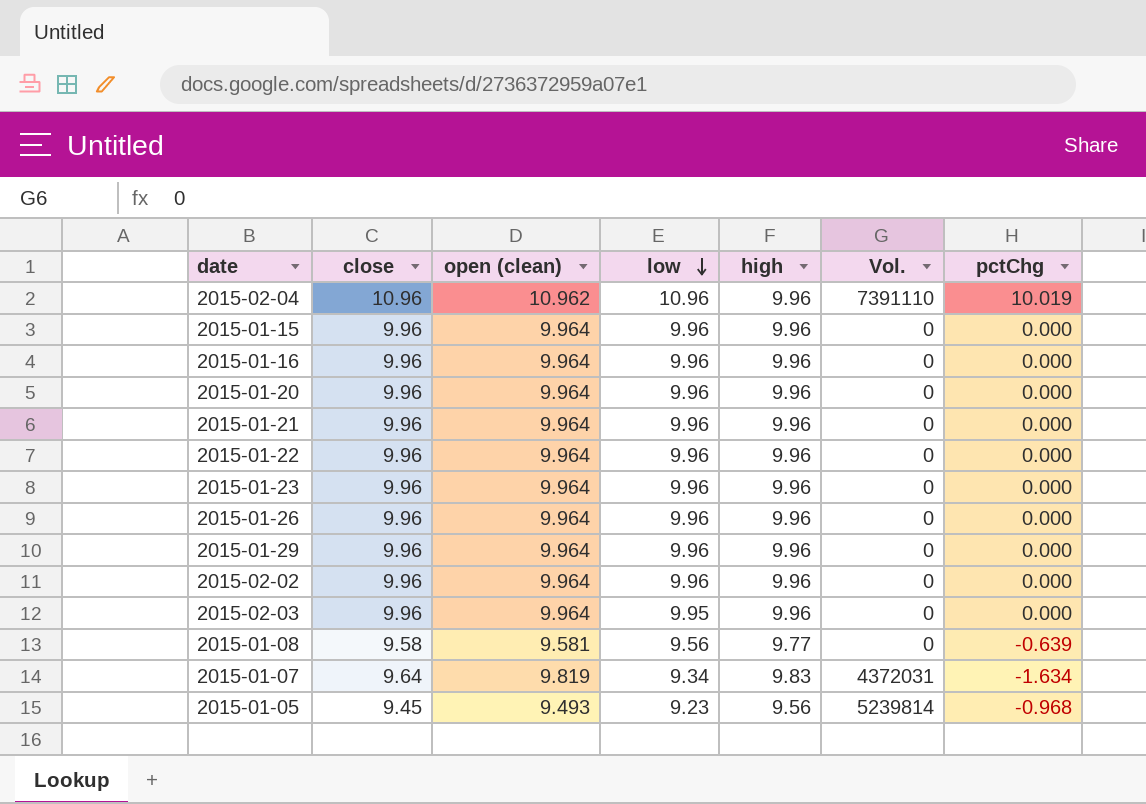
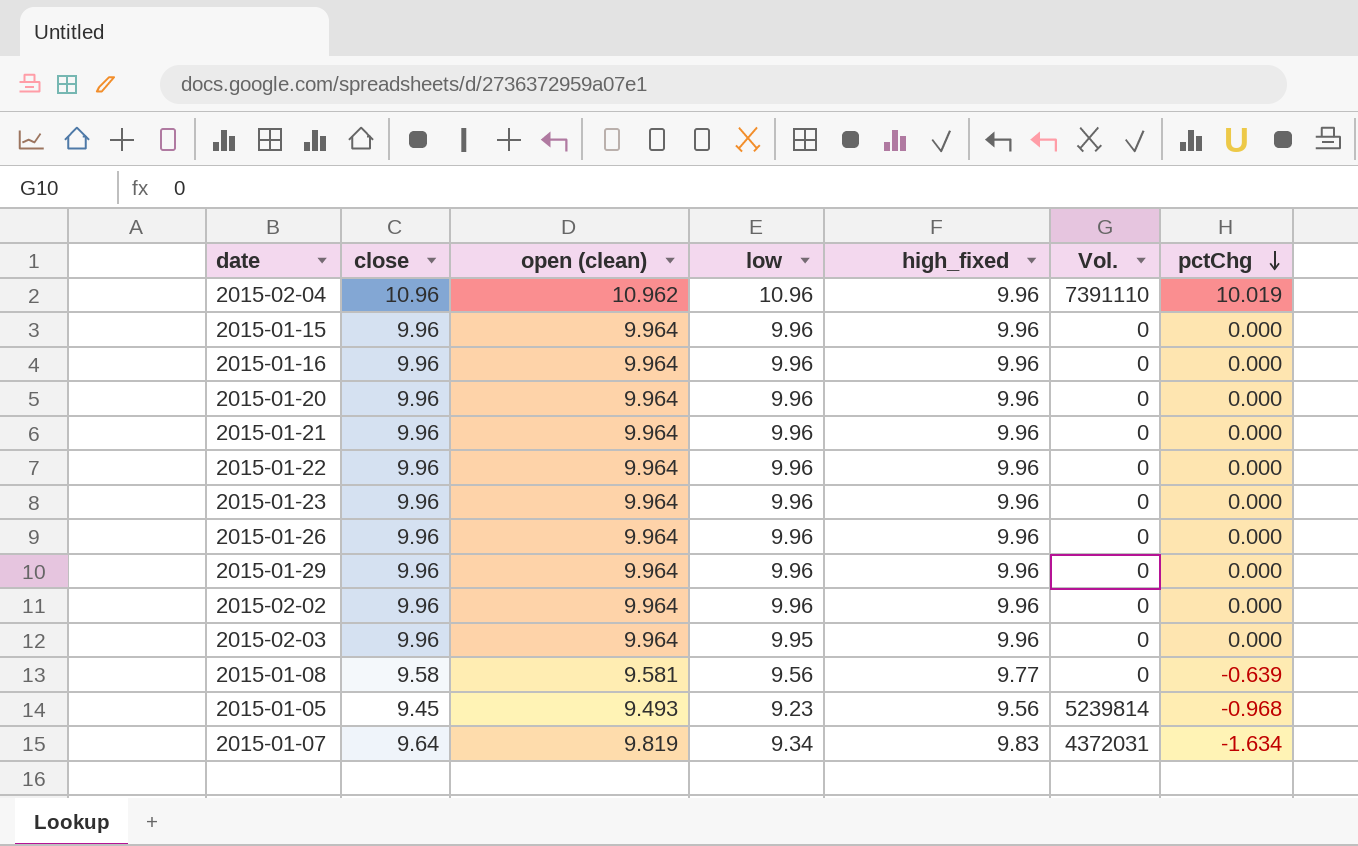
row order: low descending -> pctChg descending
column name: high -> high_fixed

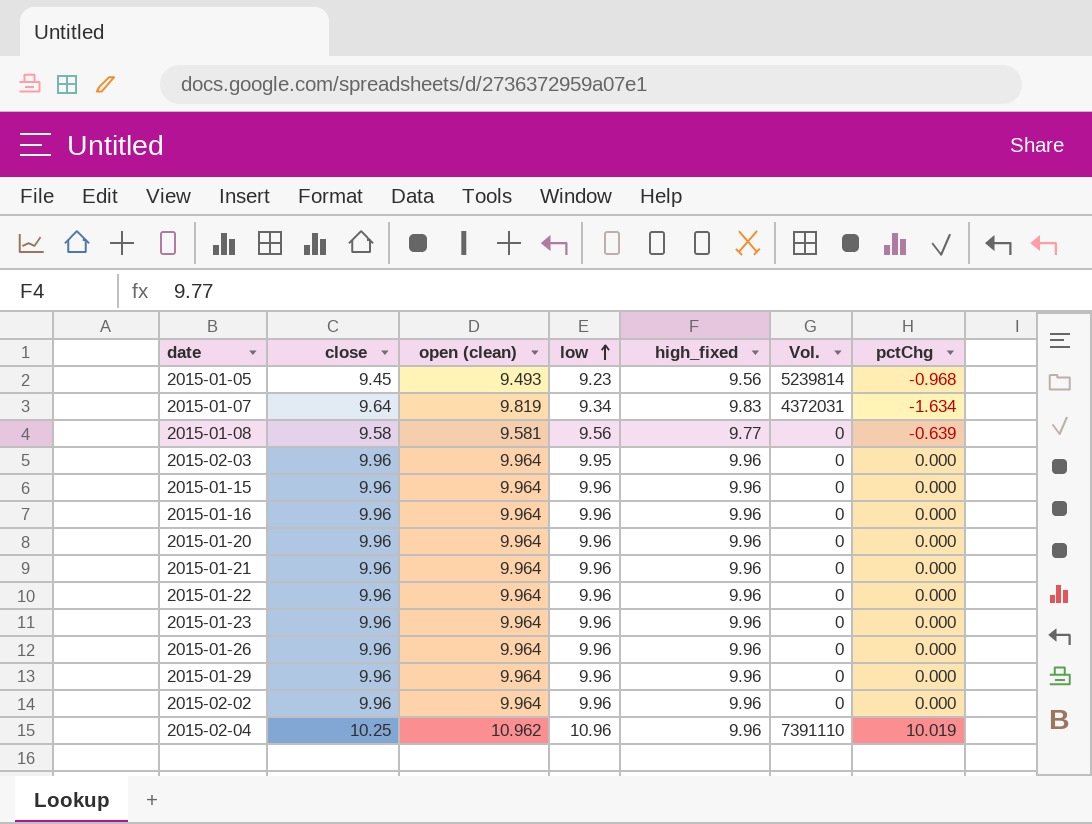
row order: pctChg descending -> low ascending
2015-02-04 | close: 10.96 -> 10.25

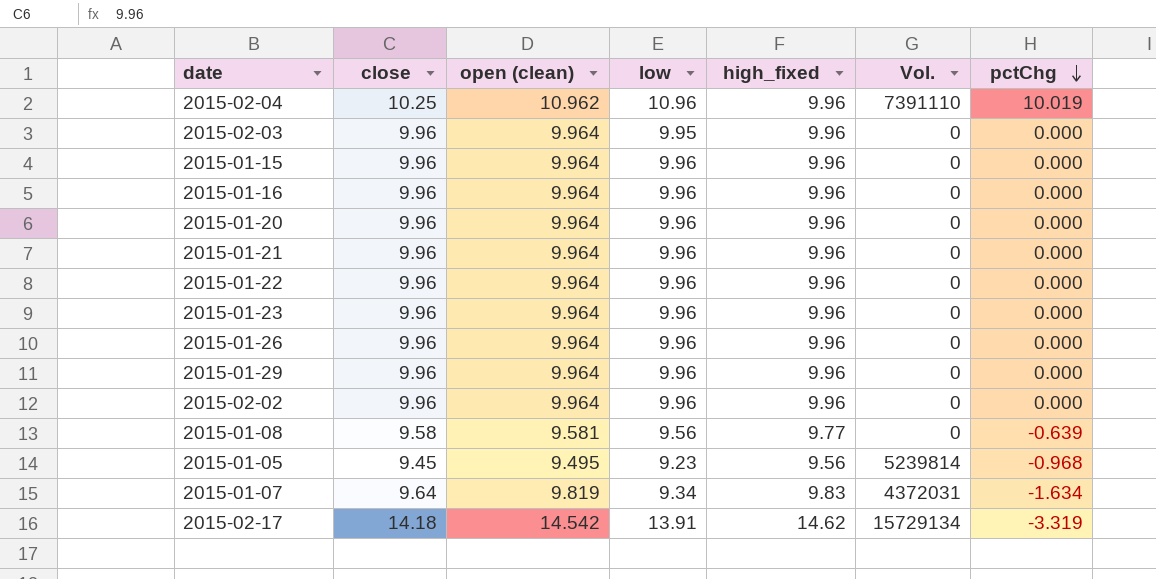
row order: low ascending -> pctChg descending
2015-01-05 | open (clean): 9.493 -> 9.495
row 2015-02-17: none -> 14.18 | 14.542 | 13.91 | 14.62 | 15729134 | -3.319

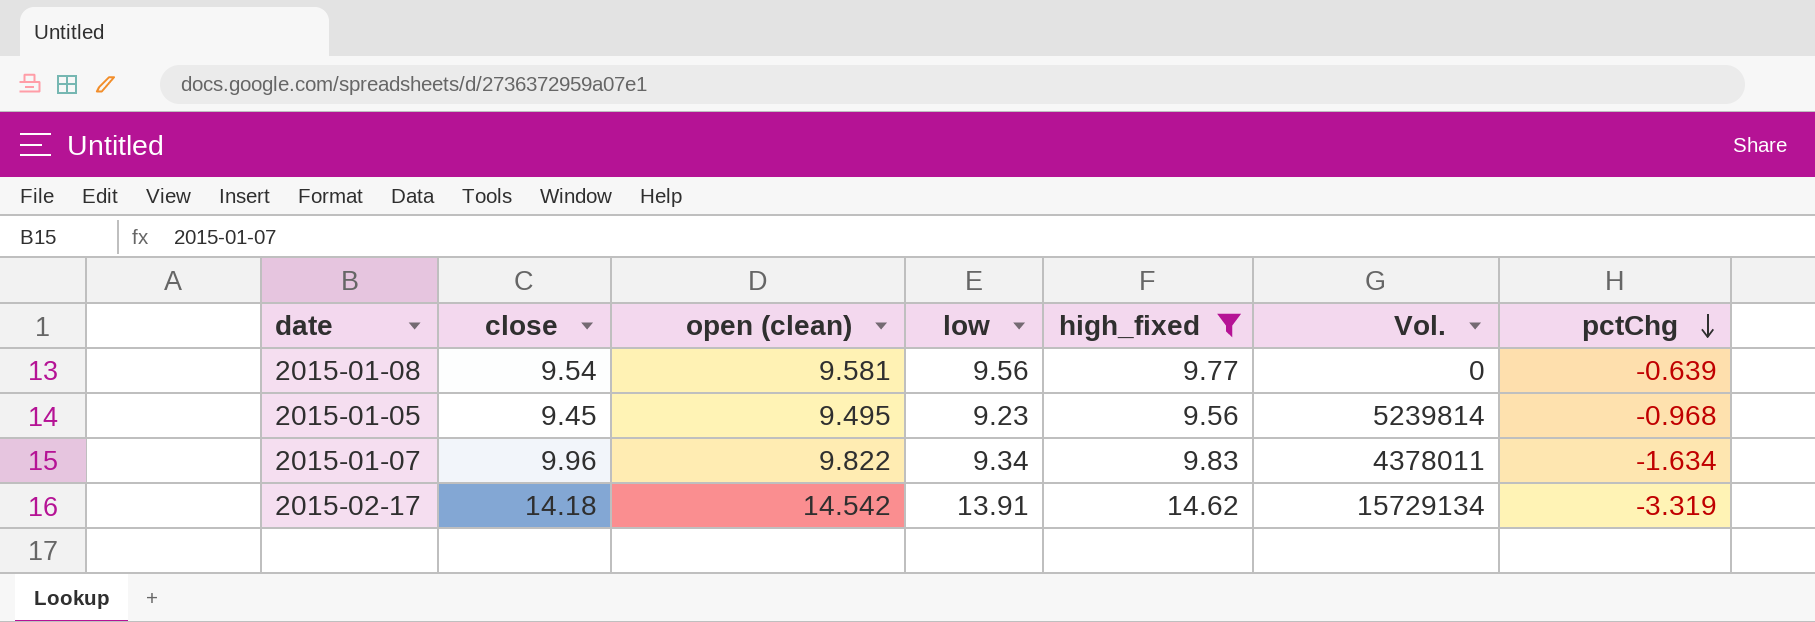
filter: none -> high_fixed != 9.96
2015-01-08 | close: 9.58 -> 9.54
2015-01-07 | close: 9.64 -> 9.96
2015-01-07 | open (clean): 9.819 -> 9.822
2015-01-07 | Vol.: 4372031 -> 4378011

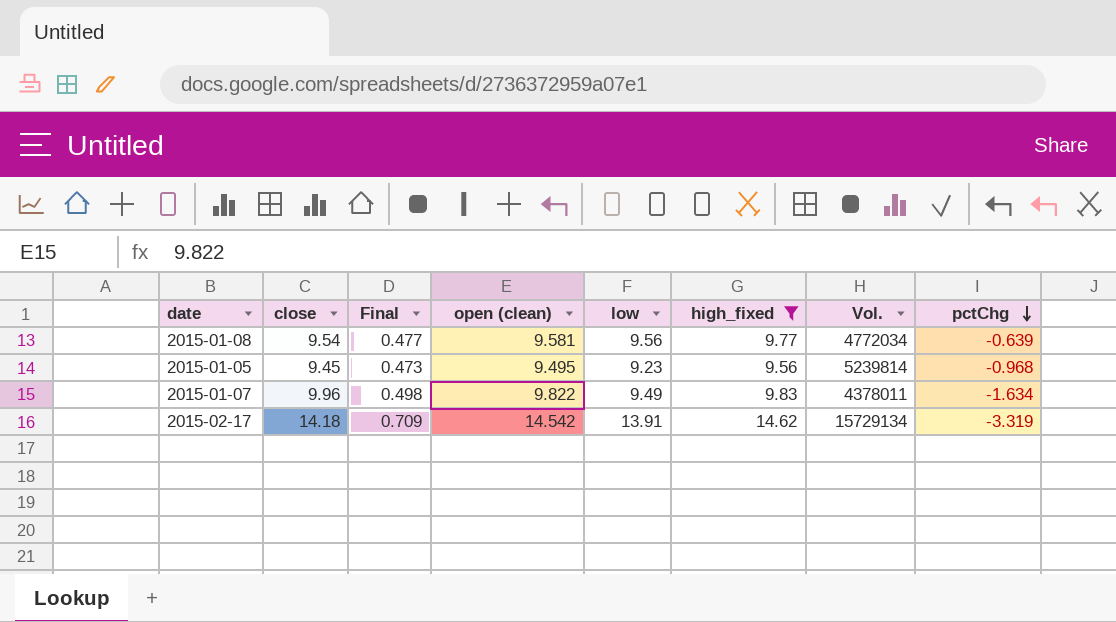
column Final | formula: none -> [close] * 0.05
2015-01-08 | Vol.: 0 -> 4772034
2015-01-07 | low: 9.34 -> 9.49

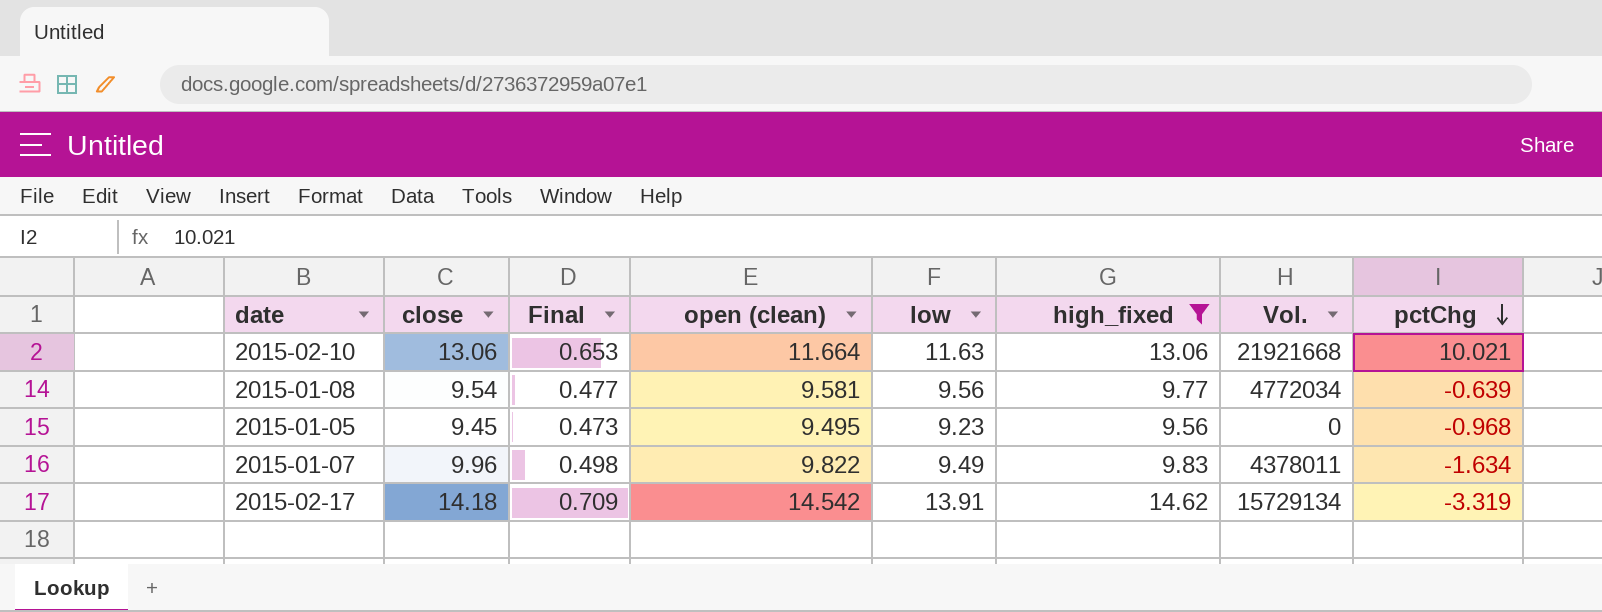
row 2015-02-10: none -> 13.06 | 0.653 | 11.664 | 11.63 | 13.06 | 21921668 | 10.021
2015-01-05 | Vol.: 5239814 -> 0

